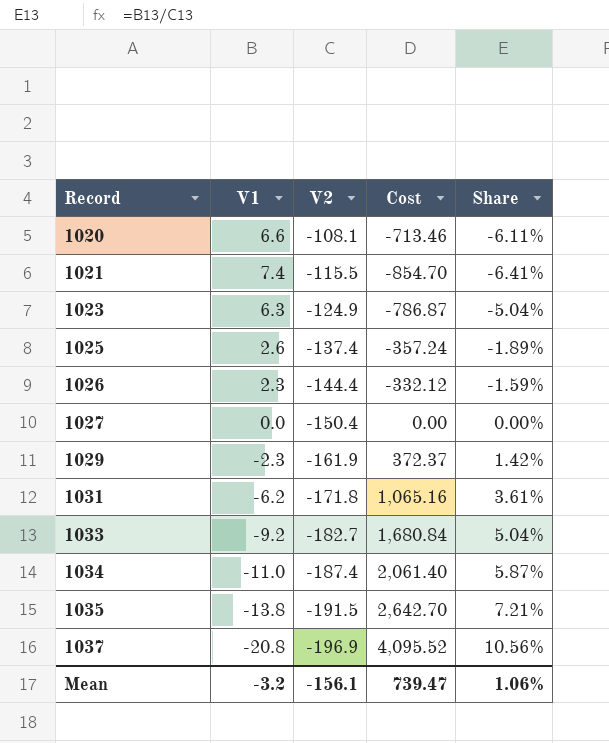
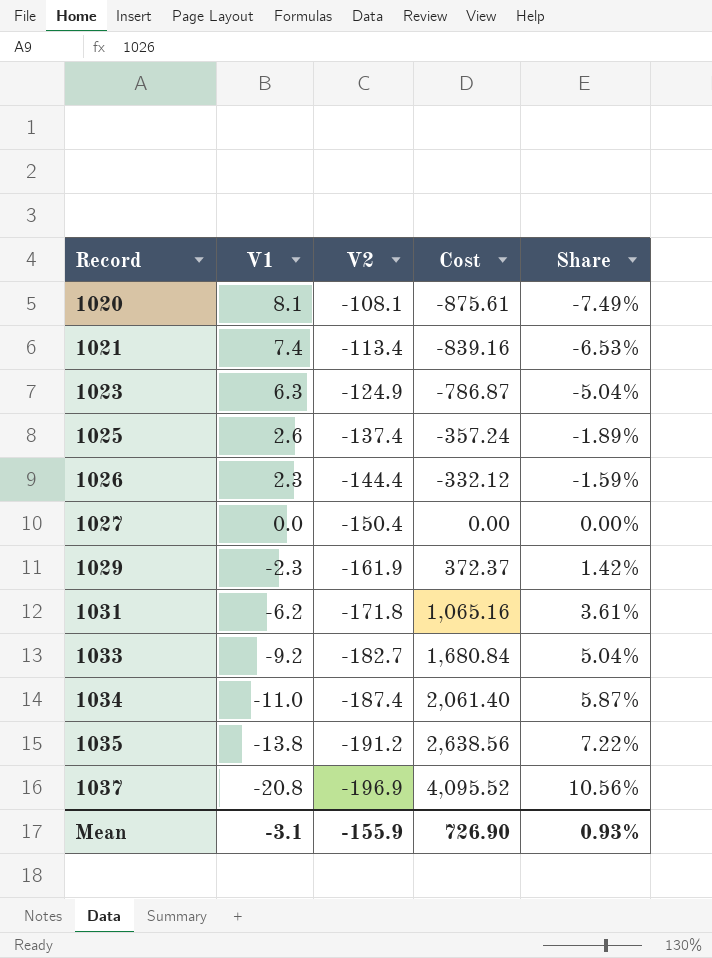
1020 | V1: 6.6 -> 8.1
1020 | Cost: -713.46 -> -875.61
1020 | Share: -6.11% -> -7.49%
1021 | V2: -115.5 -> -113.4
1021 | Cost: -854.70 -> -839.16
1021 | Share: -6.41% -> -6.53%
1035 | V2: -191.5 -> -191.2
1035 | Cost: 2,642.70 -> 2,638.56
1035 | Share: 7.21% -> 7.22%
Mean | V1: -3.2 -> -3.1
Mean | V2: -156.1 -> -155.9
Mean | Cost: 739.47 -> 726.90
Mean | Share: 1.06% -> 0.93%

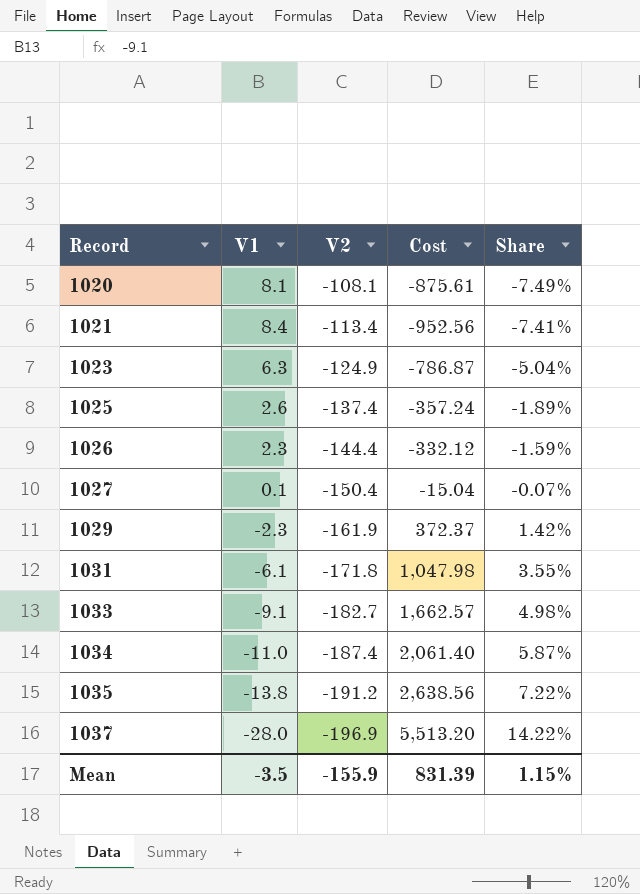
1021 | V1: 7.4 -> 8.4
1021 | Cost: -839.16 -> -952.56
1021 | Share: -6.53% -> -7.41%
1027 | V1: 0.0 -> 0.1
1027 | Cost: 0.00 -> -15.04
1027 | Share: 0.00% -> -0.07%
1031 | V1: -6.2 -> -6.1
1031 | Cost: 1,065.16 -> 1,047.98
1031 | Share: 3.61% -> 3.55%
1033 | V1: -9.2 -> -9.1
1033 | Cost: 1,680.84 -> 1,662.57
1033 | Share: 5.04% -> 4.98%
1037 | V1: -20.8 -> -28.0
1037 | Cost: 4,095.52 -> 5,513.20
1037 | Share: 10.56% -> 14.22%
Mean | V1: -3.1 -> -3.5
Mean | Cost: 726.90 -> 831.39
Mean | Share: 0.93% -> 1.15%

